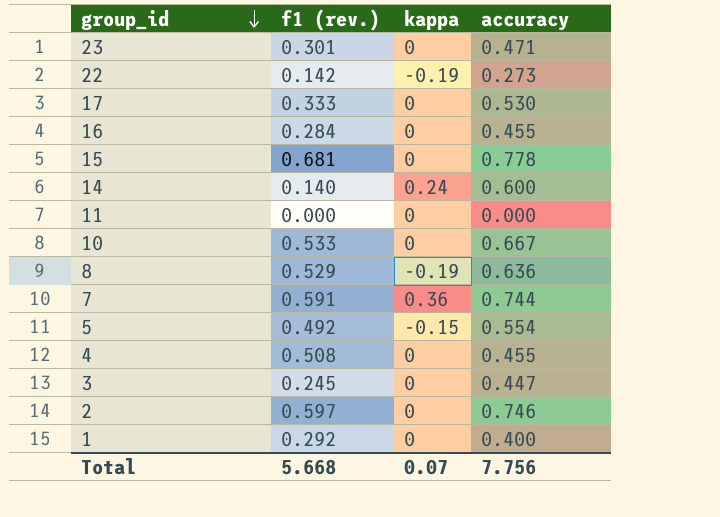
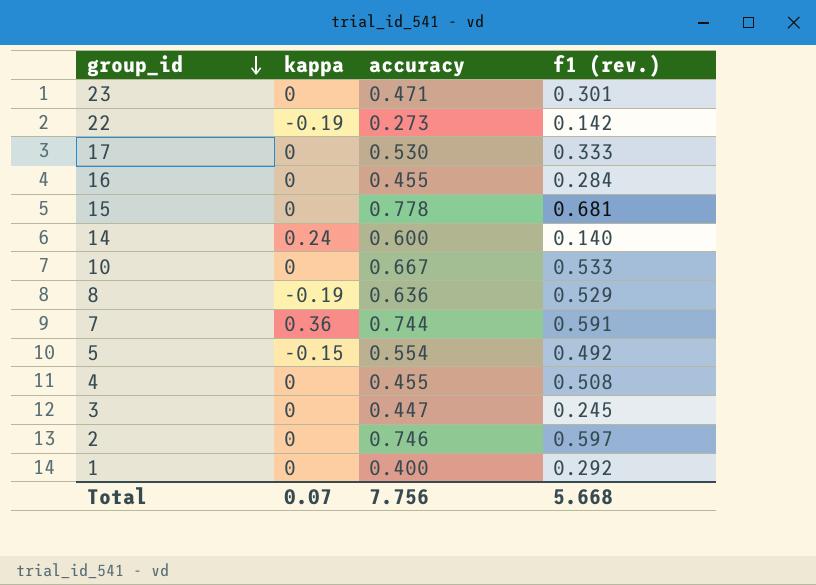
column f1 (rev.) | position: 2 -> 4
row 11: 0.000 | 0 | 0.000 -> none

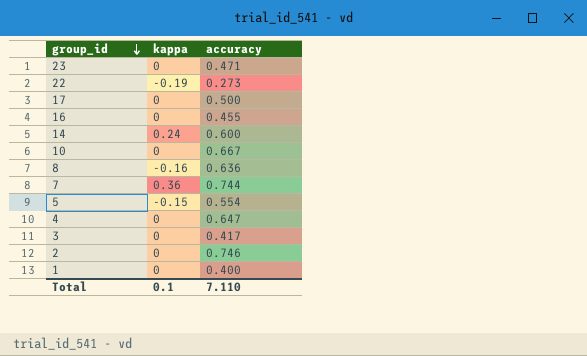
column f1 (rev.) | position: 4 -> none
row 15: 0 | 0.778 | 0.681 -> none
17 | accuracy: 0.530 -> 0.500
8 | kappa: -0.19 -> -0.16
4 | accuracy: 0.455 -> 0.647
3 | accuracy: 0.447 -> 0.417
Total | kappa: 0.07 -> 0.1
Total | accuracy: 7.756 -> 7.110

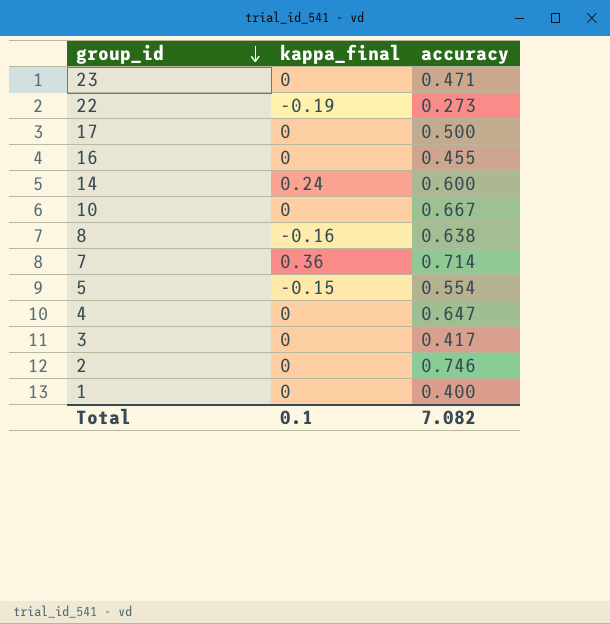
column name: kappa -> kappa_final
8 | accuracy: 0.636 -> 0.638
7 | accuracy: 0.744 -> 0.714
Total | accuracy: 7.110 -> 7.082

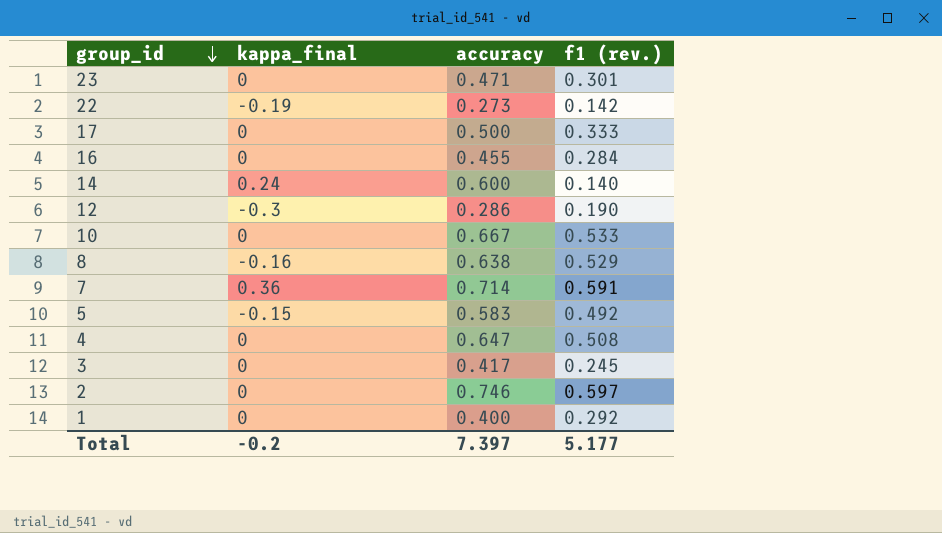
column f1 (rev.) | position: none -> 4
row 12: none -> -0.3 | 0.286 | 0.190
5 | accuracy: 0.554 -> 0.583
Total | kappa_final: 0.1 -> -0.2
Total | accuracy: 7.082 -> 7.397

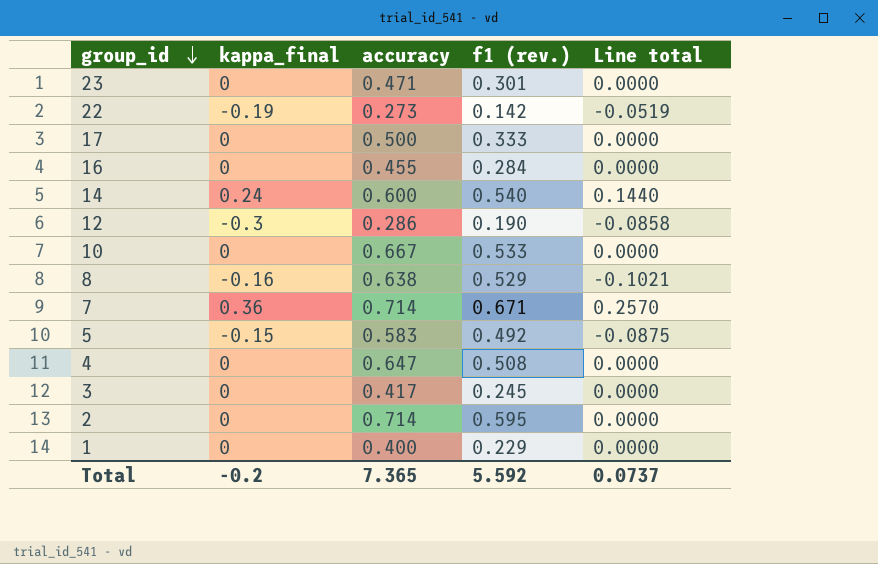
column Line total | formula: none -> [kappa_final] * [accuracy]
14 | f1 (rev.): 0.140 -> 0.540
7 | f1 (rev.): 0.591 -> 0.671
2 | accuracy: 0.746 -> 0.714
2 | f1 (rev.): 0.597 -> 0.595
1 | f1 (rev.): 0.292 -> 0.229
Total | accuracy: 7.397 -> 7.365
Total | f1 (rev.): 5.177 -> 5.592

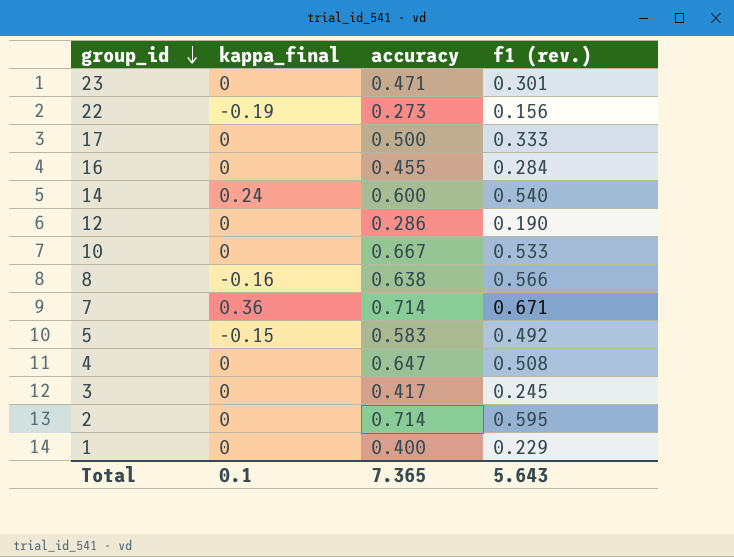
column Line total | formula: [kappa_final] * [accuracy] -> none
22 | f1 (rev.): 0.142 -> 0.156
12 | kappa_final: -0.3 -> 0
8 | f1 (rev.): 0.529 -> 0.566
Total | kappa_final: -0.2 -> 0.1
Total | f1 (rev.): 5.592 -> 5.643

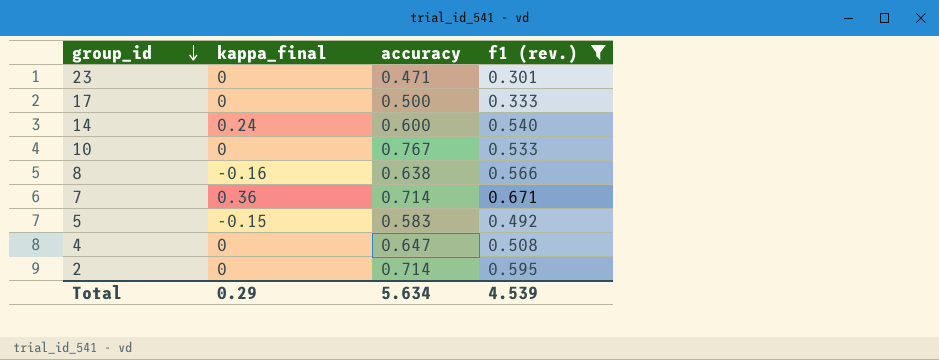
filter: none -> f1 (rev.) >= 0.301
10 | accuracy: 0.667 -> 0.767
Total | kappa_final: 0.1 -> 0.29
Total | accuracy: 7.365 -> 5.634
Total | f1 (rev.): 5.643 -> 4.539

